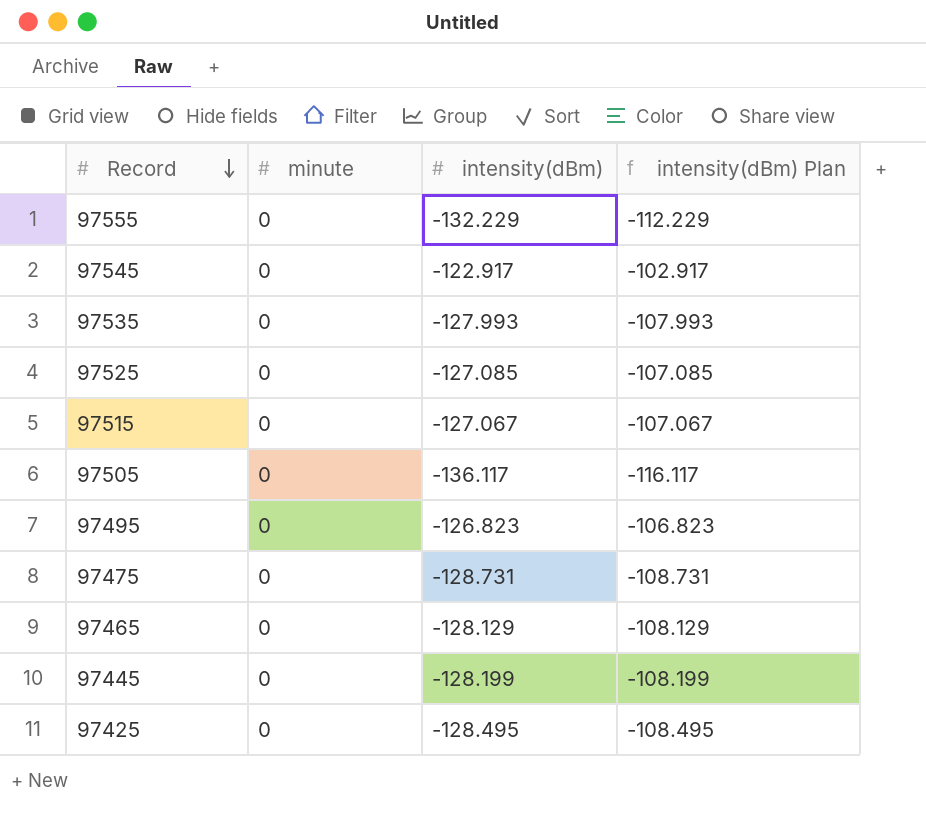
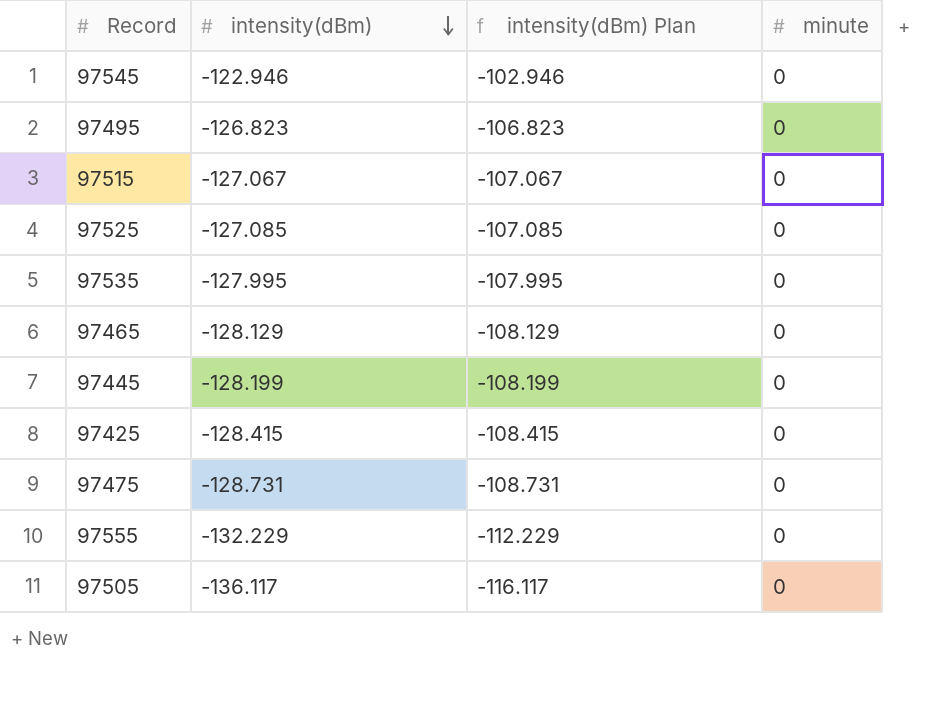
row order: Record descending -> intensity(dBm) descending
column minute | position: 2 -> 4
97545 | intensity(dBm): -122.917 -> -122.946
97545 | intensity(dBm) Plan: -102.917 -> -102.946
97535 | intensity(dBm): -127.993 -> -127.995
97535 | intensity(dBm) Plan: -107.993 -> -107.995
97425 | intensity(dBm): -128.495 -> -128.415
97425 | intensity(dBm) Plan: -108.495 -> -108.415

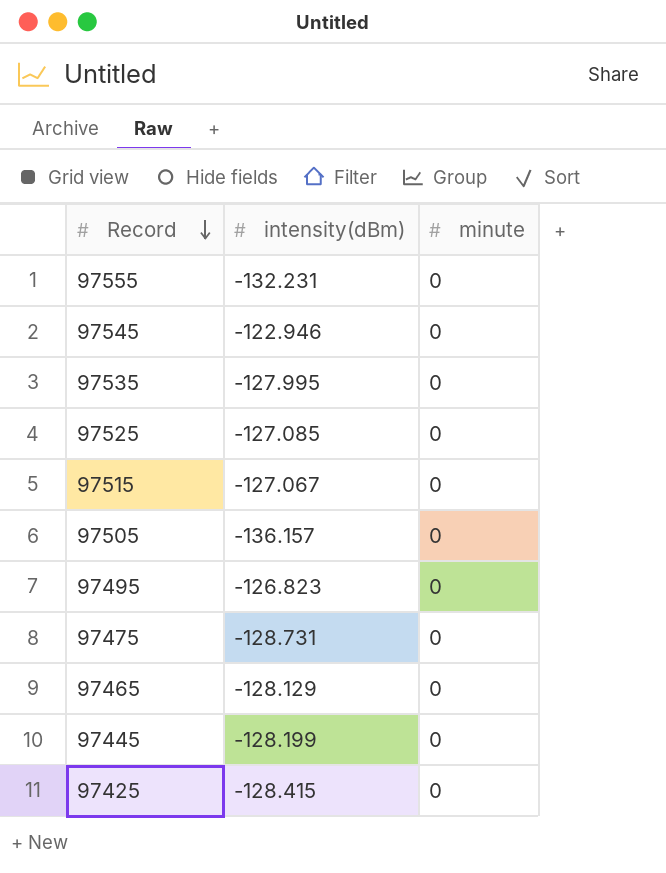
row order: intensity(dBm) descending -> Record descending
column intensity(dBm) Plan | formula: [intensity(dBm)] + 20 -> none
97555 | intensity(dBm): -132.229 -> -132.231
97505 | intensity(dBm): -136.117 -> -136.157

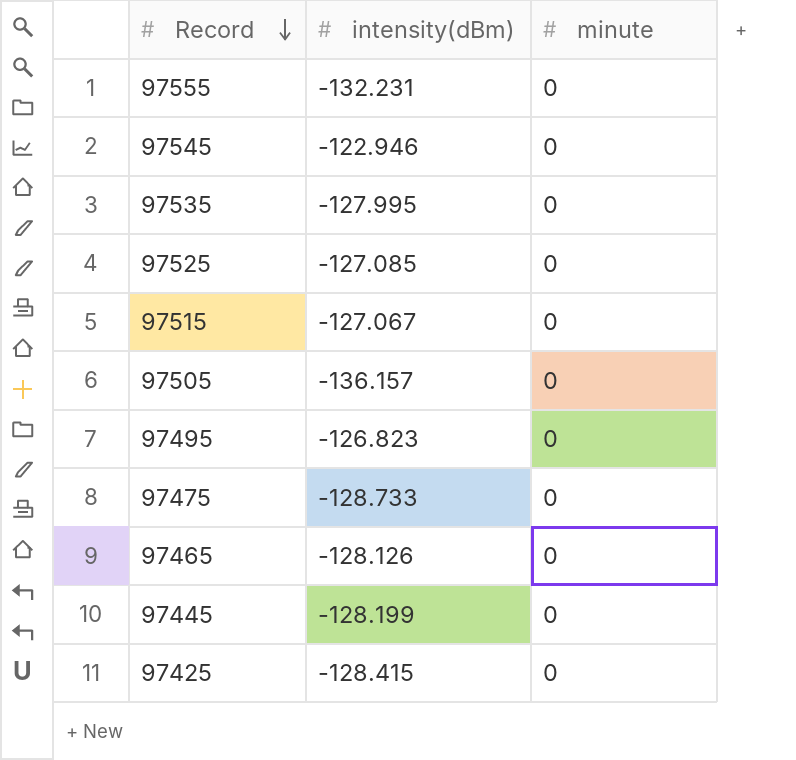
97475 | intensity(dBm): -128.731 -> -128.733
97465 | intensity(dBm): -128.129 -> -128.126

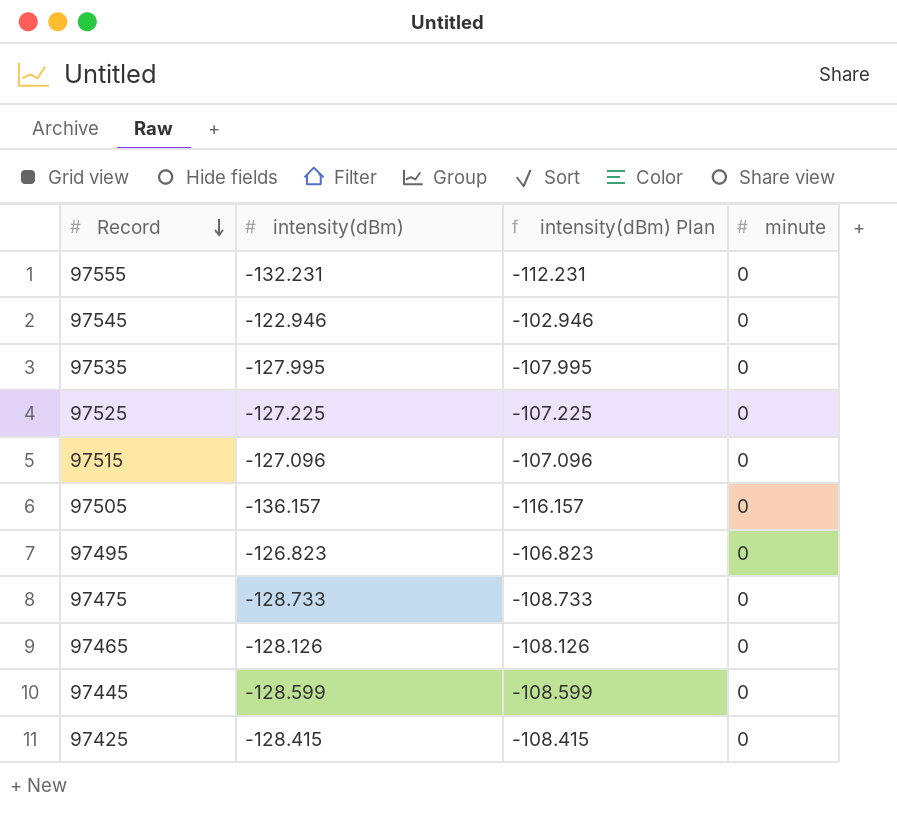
column intensity(dBm) Plan | formula: none -> [intensity(dBm)] + 20
97525 | intensity(dBm): -127.085 -> -127.225
97515 | intensity(dBm): -127.067 -> -127.096
97445 | intensity(dBm): -128.199 -> -128.599

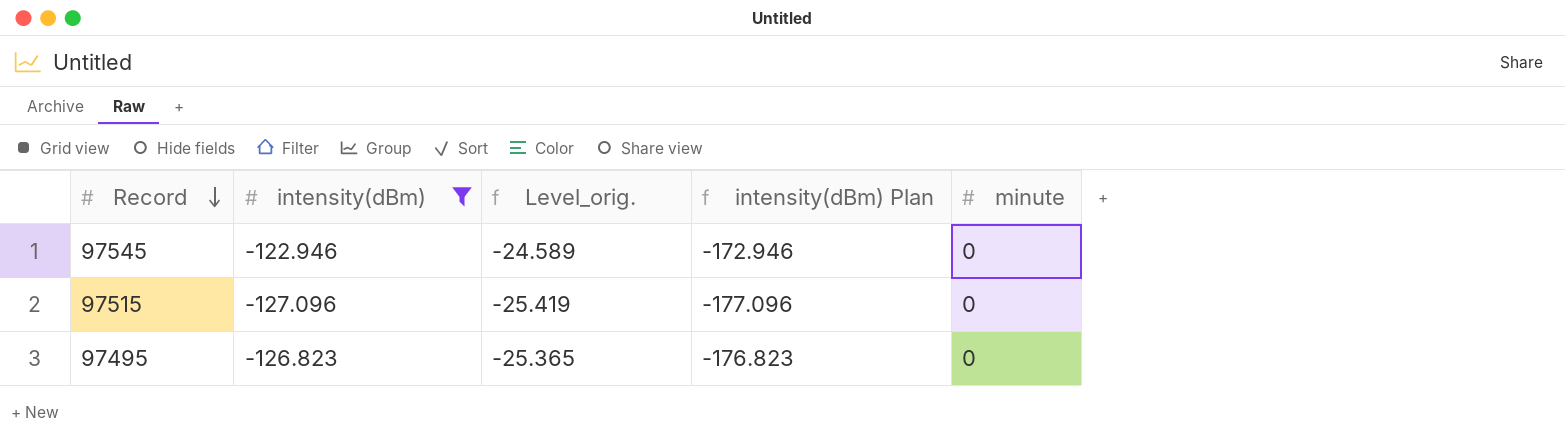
filter: none -> intensity(dBm) >= -127.096
column Level_orig. | formula: none -> [intensity(dBm)] * 0.2
column intensity(dBm) Plan | formula: [intensity(dBm)] + 20 -> [intensity(dBm)] - 50

